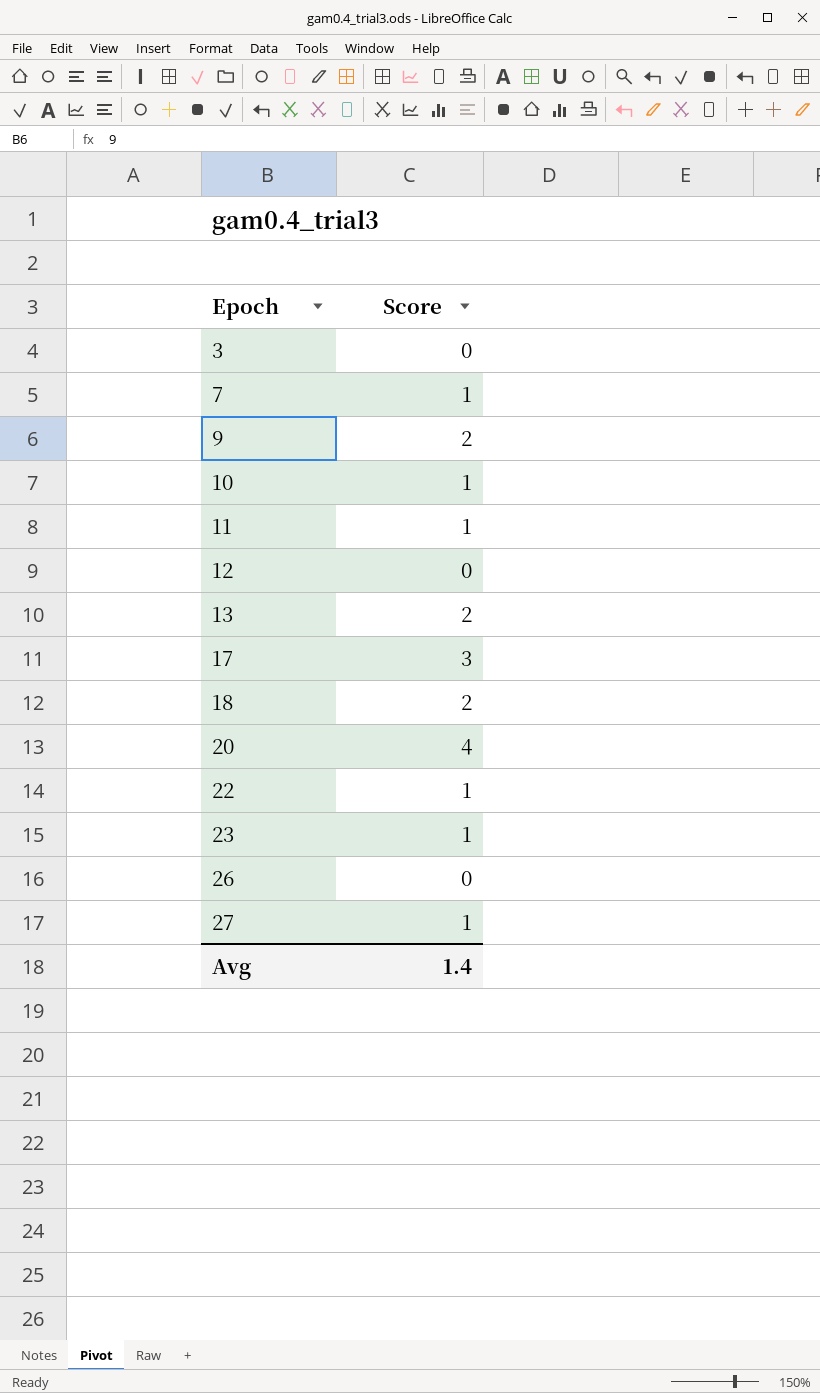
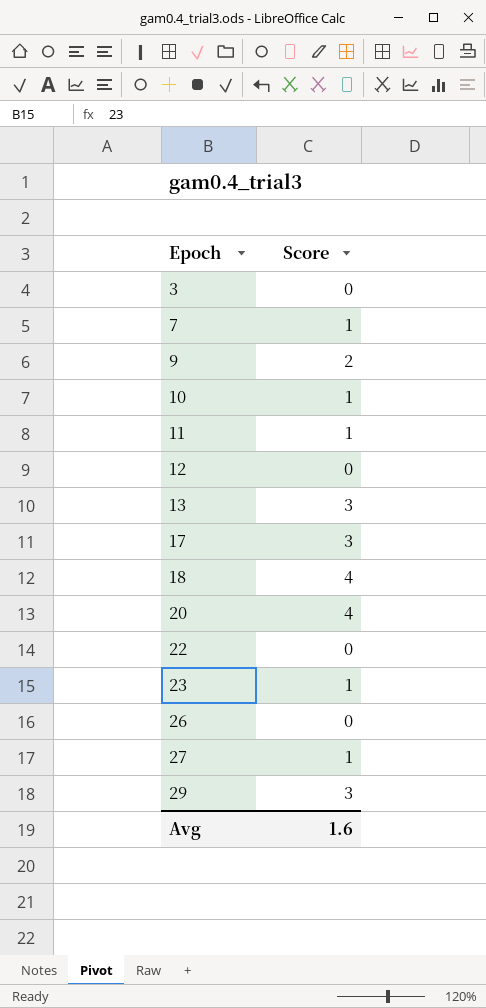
13 | Score: 2 -> 3
18 | Score: 2 -> 4
22 | Score: 1 -> 0
row 29: none -> 3
Avg | Score: 1.4 -> 1.6

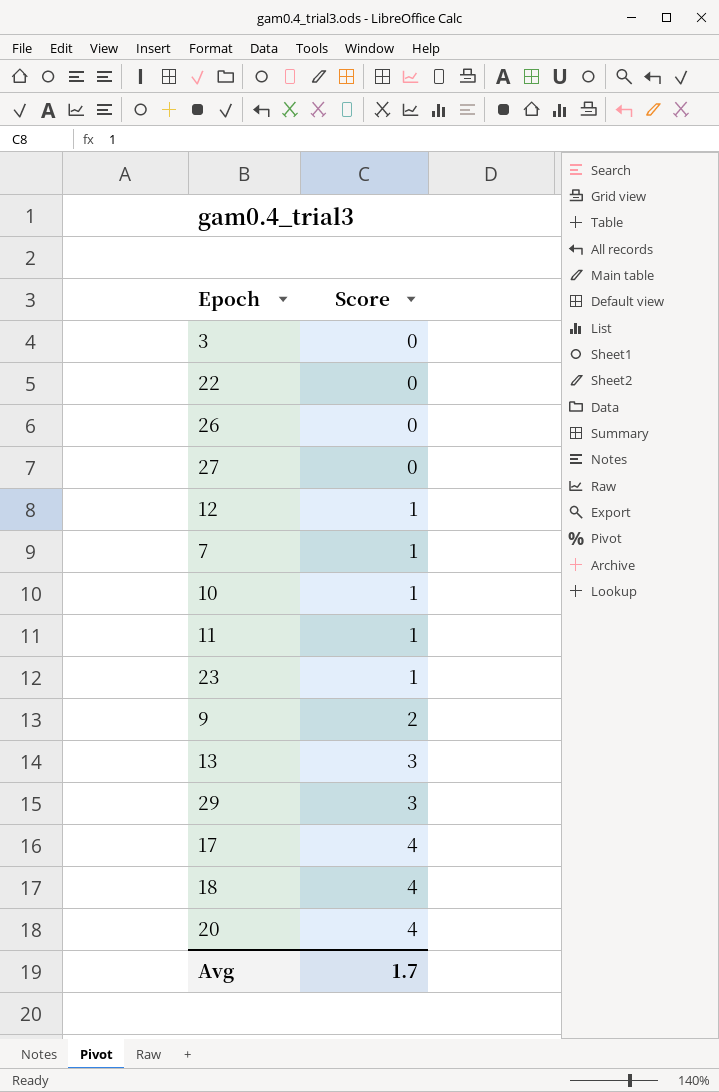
row order: Epoch ascending -> Score ascending
27 | Score: 1 -> 0
12 | Score: 0 -> 1
17 | Score: 3 -> 4
Avg | Score: 1.6 -> 1.7

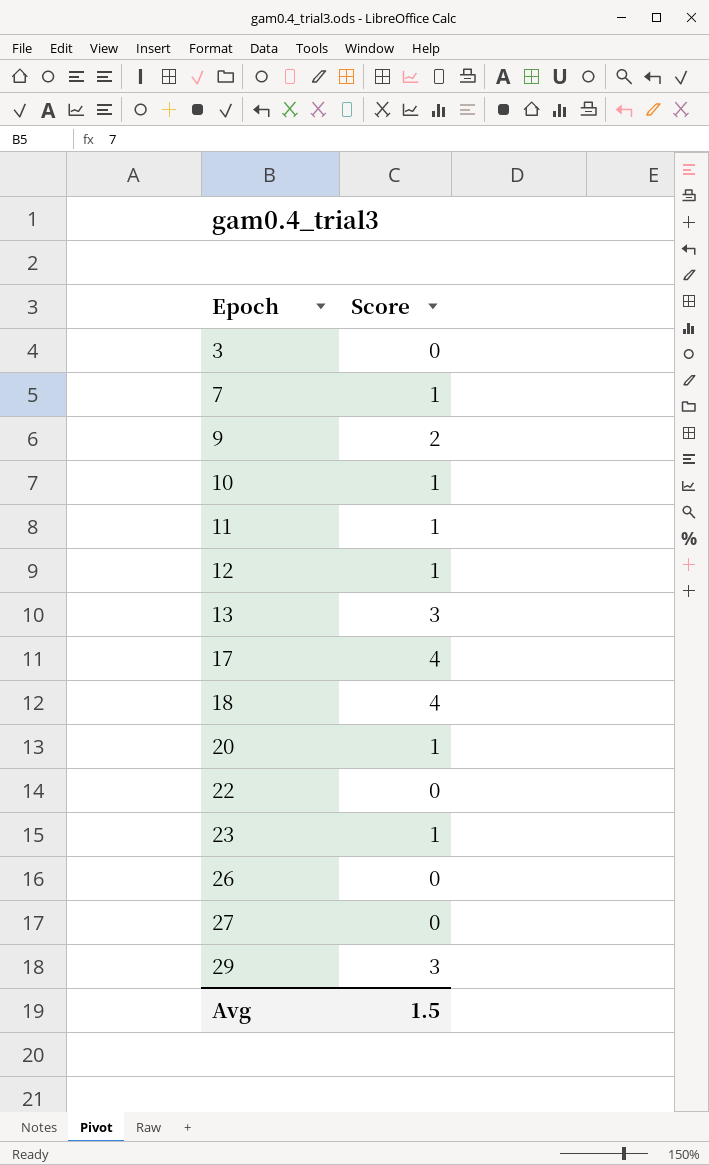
row order: Score ascending -> Epoch ascending
20 | Score: 4 -> 1
Avg | Score: 1.7 -> 1.5

